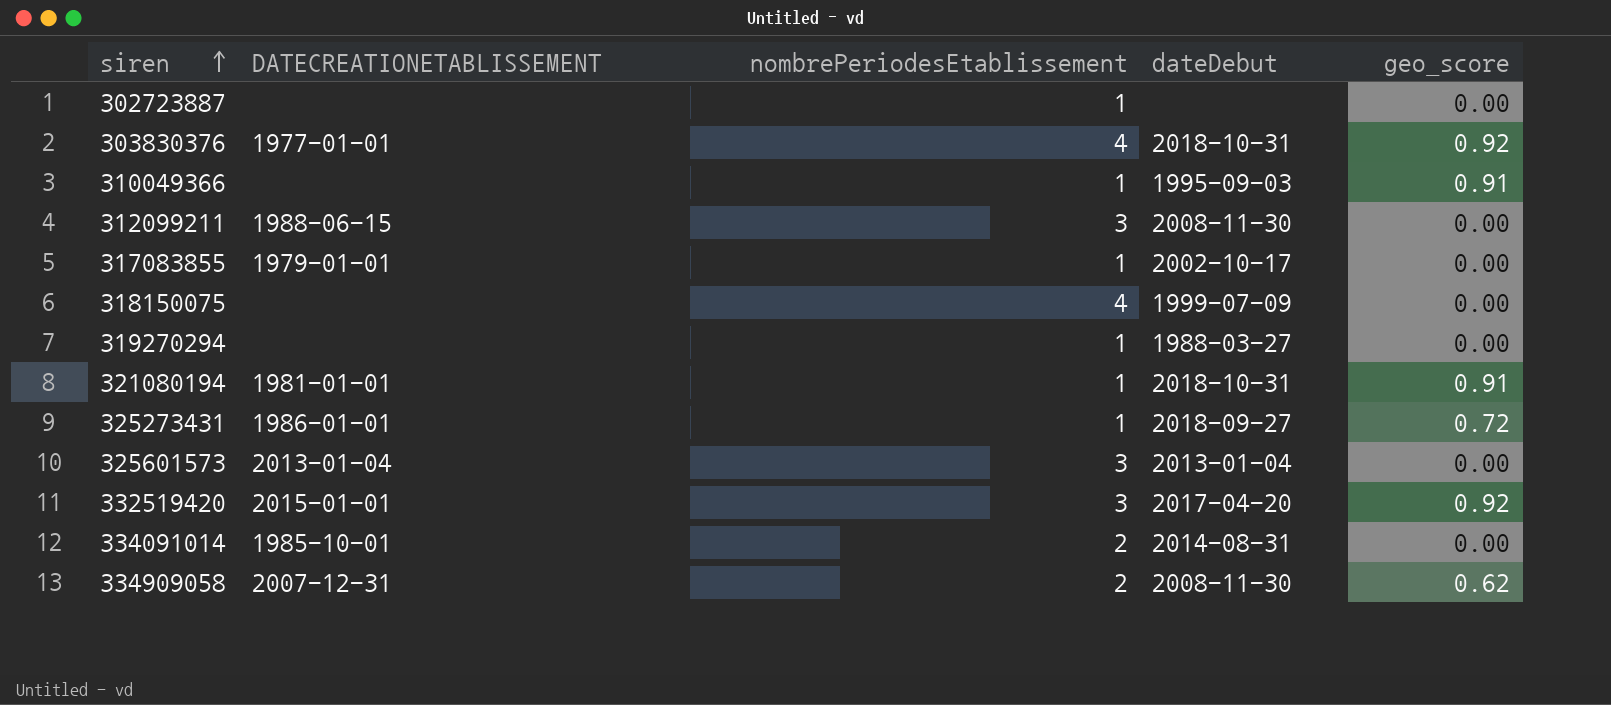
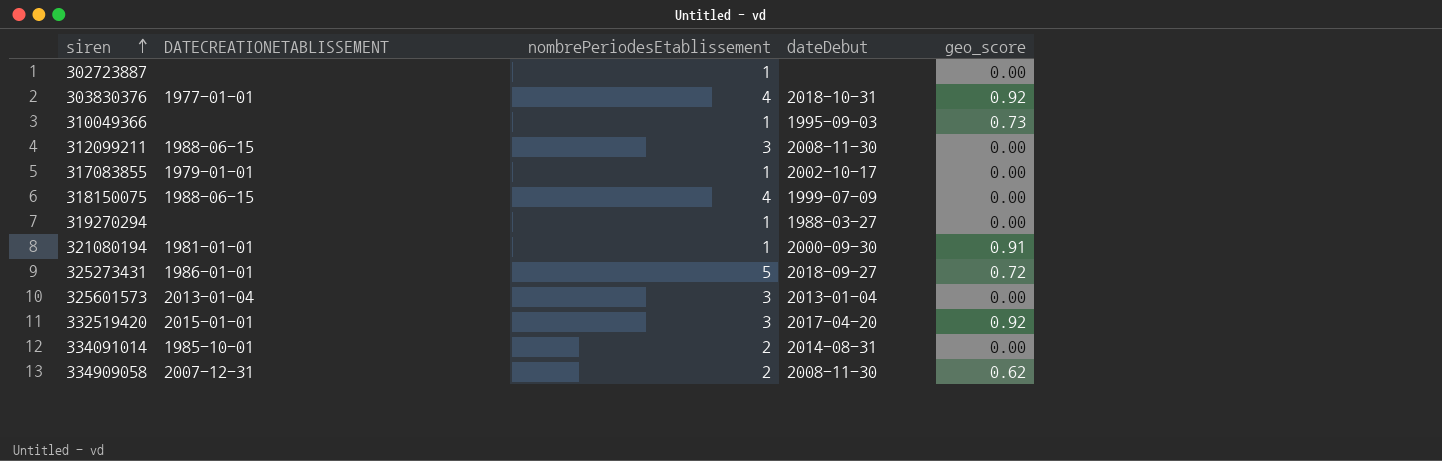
310049366 | geo_score: 0.91 -> 0.73
318150075 | DATECREATIONETABLISSEMENT: none -> 1988-06-15
321080194 | dateDebut: 2018-10-31 -> 2000-09-30
325273431 | nombrePeriodesEtablissement: 1 -> 5

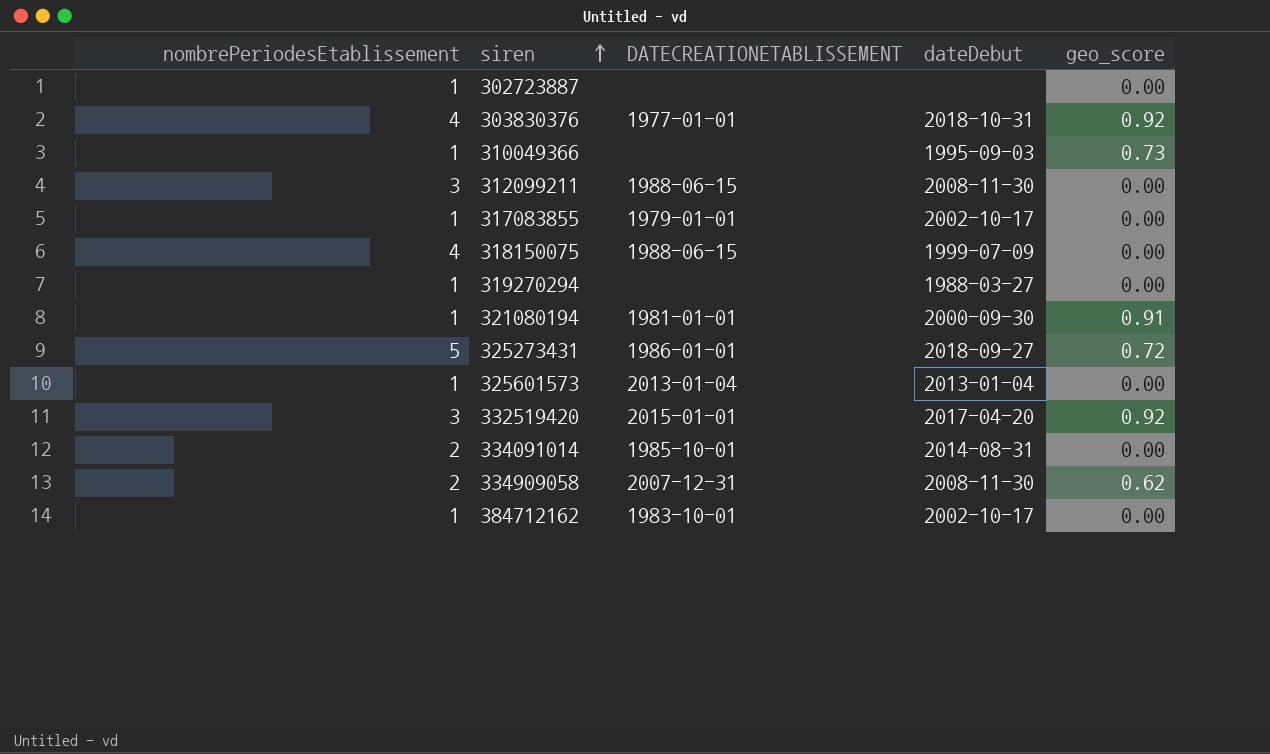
column nombrePeriodesEtablissement | position: 3 -> 1
325601573 | nombrePeriodesEtablissement: 3 -> 1
row 384712162: none -> 1 | 1983-10-01 | 2002-10-17 | 0.00

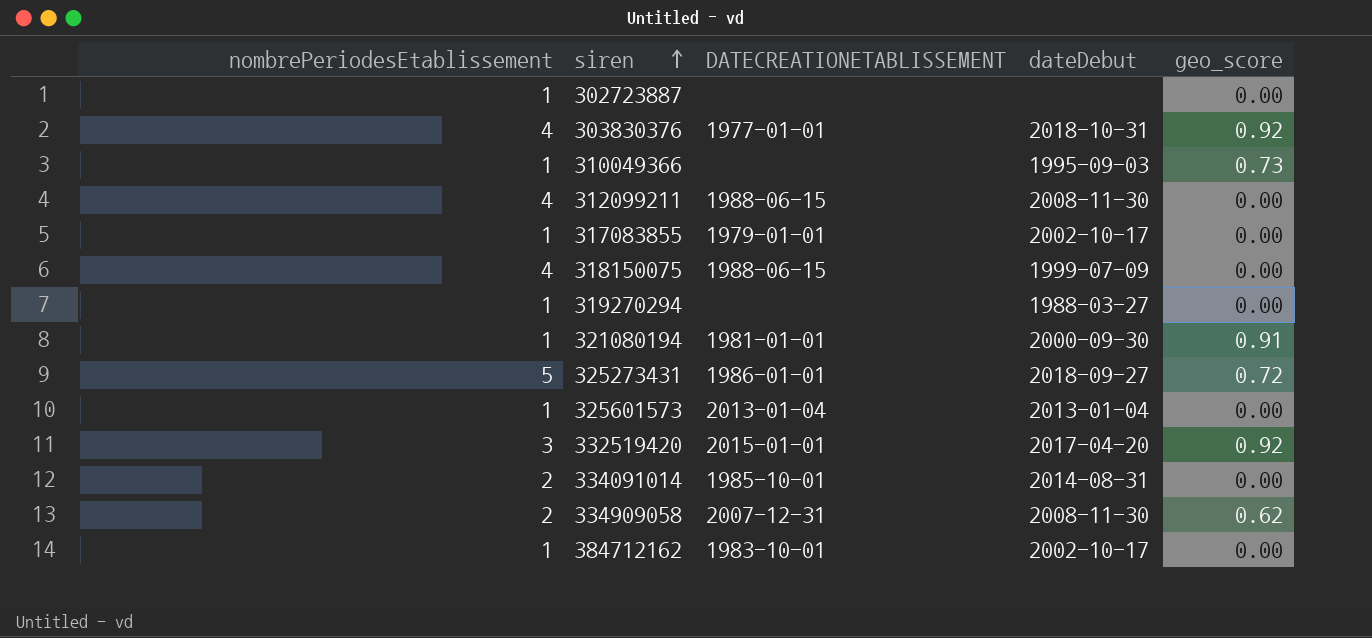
312099211 | nombrePeriodesEtablissement: 3 -> 4

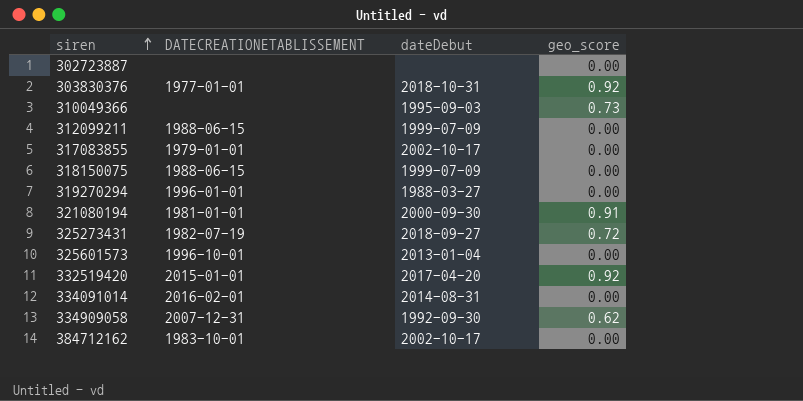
column nombrePeriodesEtablissement | position: 1 -> none
312099211 | dateDebut: 2008-11-30 -> 1999-07-09
319270294 | DATECREATIONETABLISSEMENT: none -> 1996-01-01
325273431 | DATECREATIONETABLISSEMENT: 1986-01-01 -> 1982-07-19
325601573 | DATECREATIONETABLISSEMENT: 2013-01-04 -> 1996-10-01
334091014 | DATECREATIONETABLISSEMENT: 1985-10-01 -> 2016-02-01
334909058 | dateDebut: 2008-11-30 -> 1992-09-30

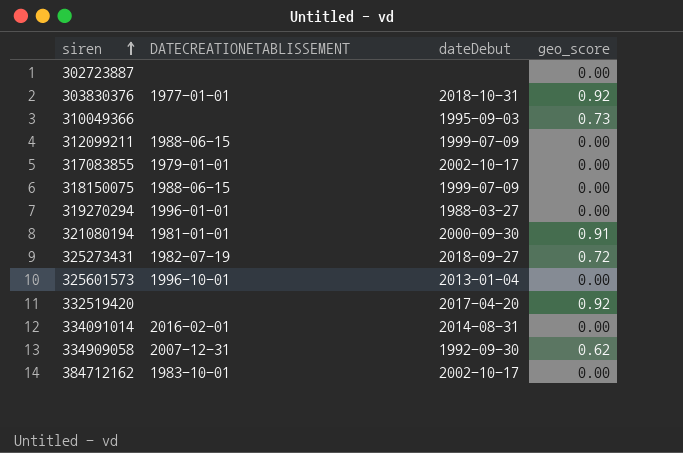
332519420 | DATECREATIONETABLISSEMENT: 2015-01-01 -> none

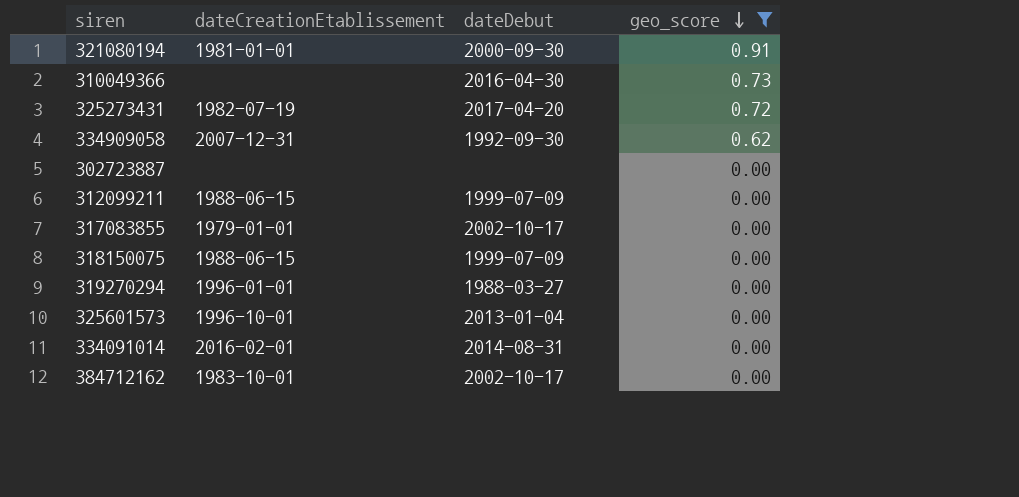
filter: none -> geo_score != 0.92
row order: siren ascending -> geo_score descending
column name: DATECREATIONETABLISSEMENT -> dateCreationEtablissement
310049366 | dateDebut: 1995-09-03 -> 2016-04-30
325273431 | dateDebut: 2018-09-27 -> 2017-04-20

